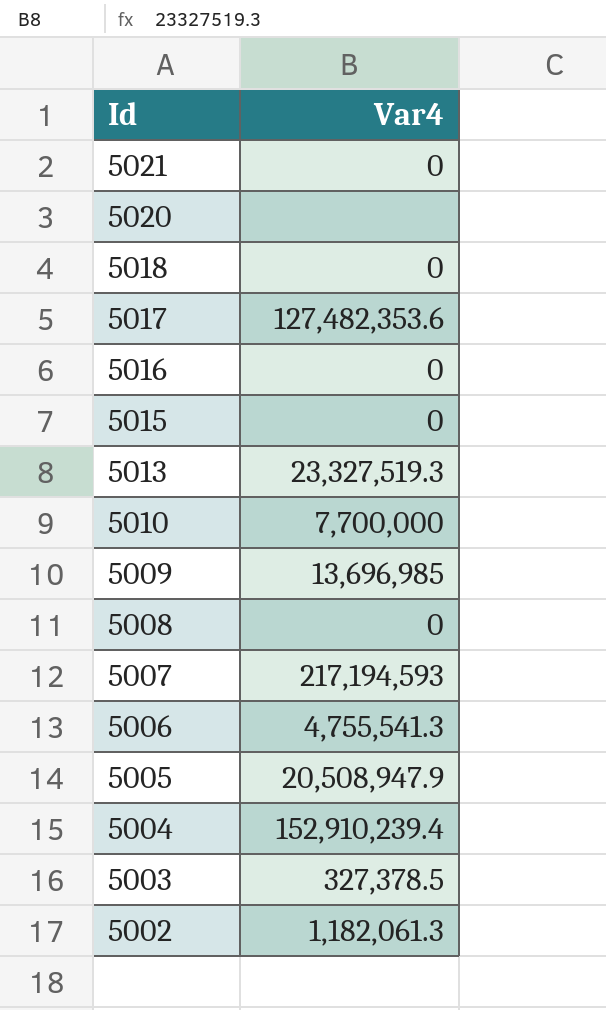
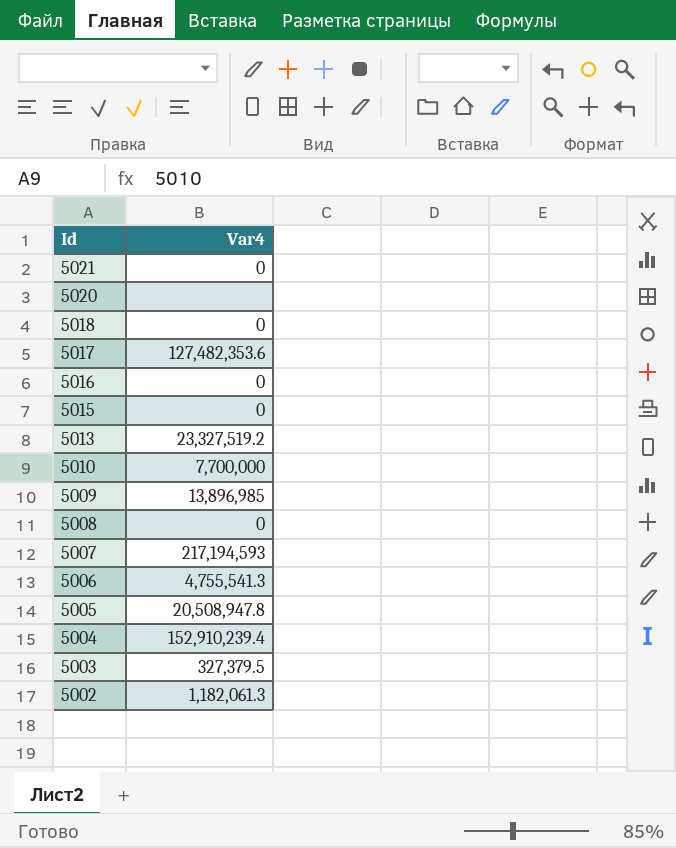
5013 | Var4: 23,327,519.3 -> 23,327,519.2
5009 | Var4: 13,696,985 -> 13,896,985
5005 | Var4: 20,508,947.9 -> 20,508,947.8
5003 | Var4: 327,378.5 -> 327,379.5

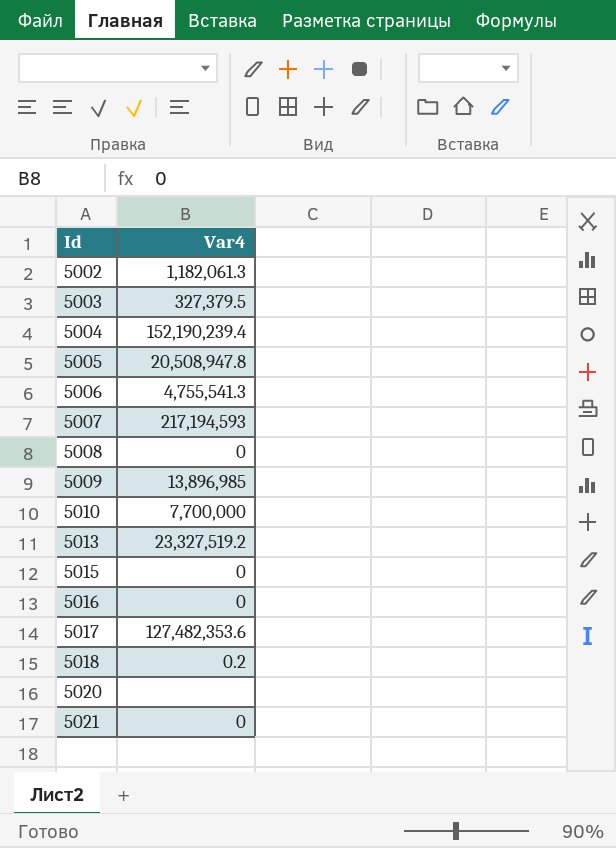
row order: Id descending -> Id ascending
5004 | Var4: 152,910,239.4 -> 152,190,239.4
5018 | Var4: 0 -> 0.2

